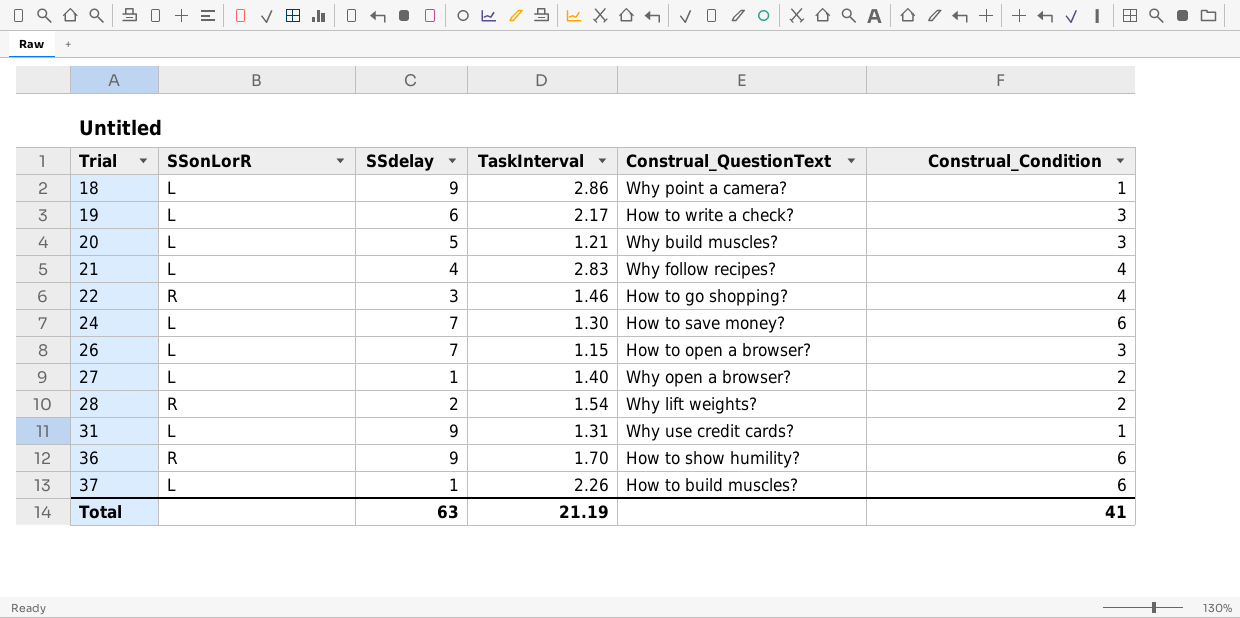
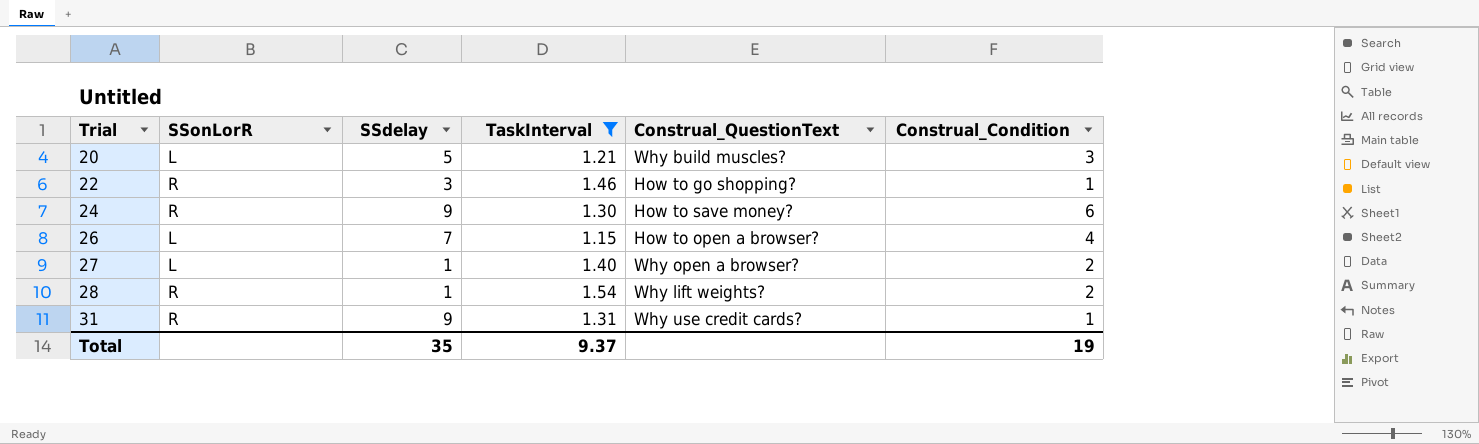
filter: none -> TaskInterval <= 1.54
22 | Construal_Condition: 4 -> 1
24 | SSonLorR: L -> R
24 | SSdelay: 7 -> 9
26 | Construal_Condition: 3 -> 4
28 | SSdelay: 2 -> 1
31 | SSonLorR: L -> R
Total | SSdelay: 63 -> 35
Total | TaskInterval: 21.19 -> 9.37
Total | Construal_Condition: 41 -> 19

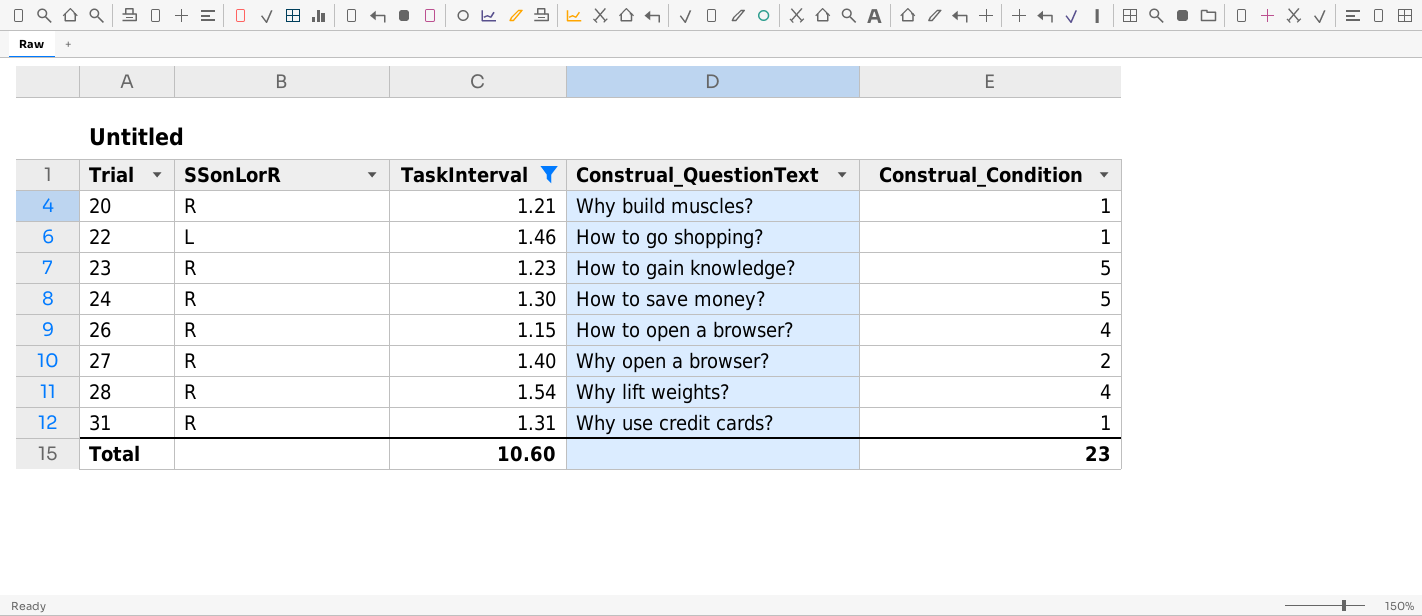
column SSdelay | position: 3 -> none
20 | SSonLorR: L -> R
20 | Construal_Condition: 3 -> 1
22 | SSonLorR: R -> L
row 23: none -> R | 1.23 | How to gain knowledge? | 5
24 | Construal_Condition: 6 -> 5
26 | SSonLorR: L -> R
27 | SSonLorR: L -> R
28 | Construal_Condition: 2 -> 4
Total | TaskInterval: 9.37 -> 10.60
Total | Construal_Condition: 19 -> 23

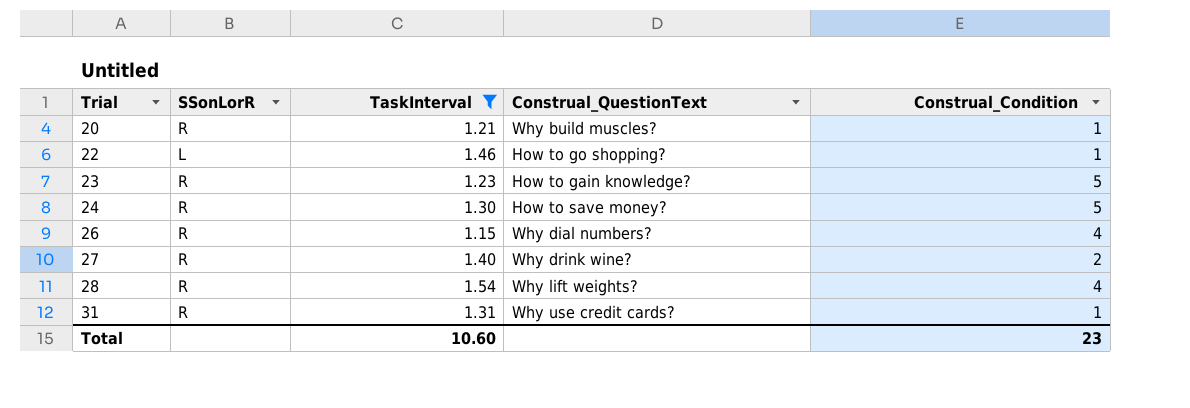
26 | Construal_QuestionText: How to open a browser? -> Why dial numbers?
27 | Construal_QuestionText: Why open a browser? -> Why drink wine?

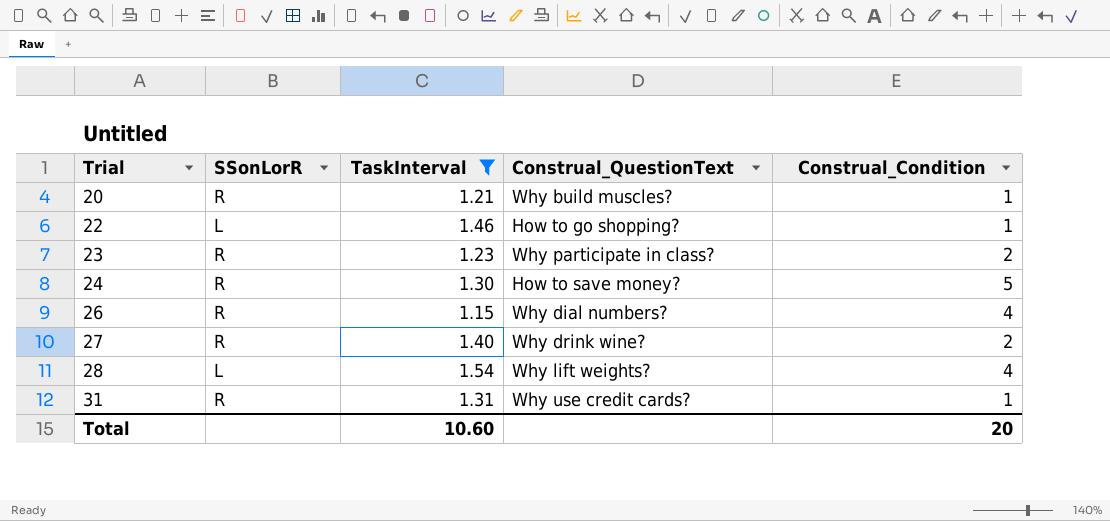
23 | Construal_QuestionText: How to gain knowledge? -> Why participate in class?
23 | Construal_Condition: 5 -> 2
28 | SSonLorR: R -> L
Total | Construal_Condition: 23 -> 20

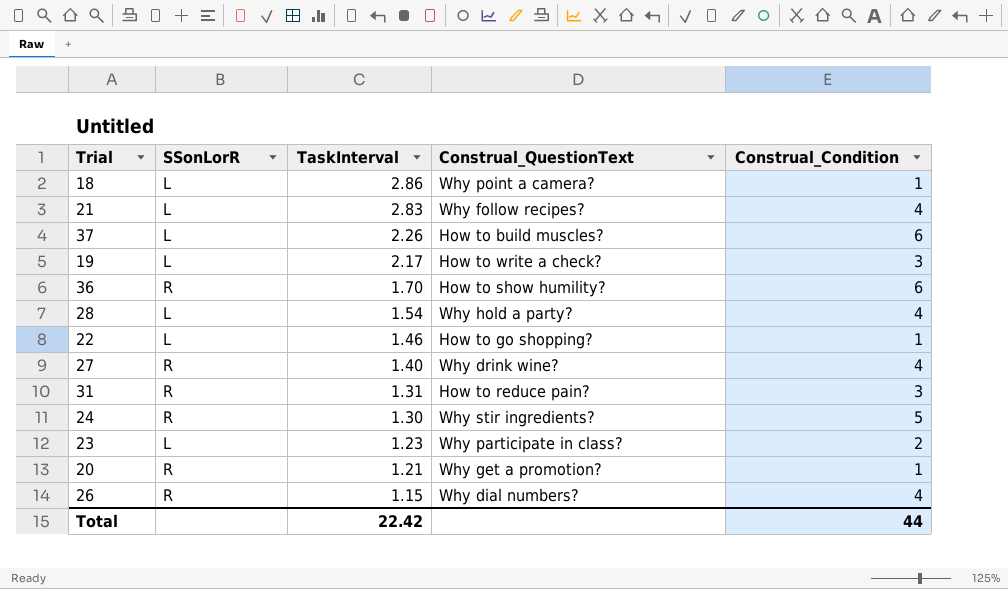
filter: TaskInterval <= 1.54 -> none
row order: Trial ascending -> TaskInterval descending
28 | Construal_QuestionText: Why lift weights? -> Why hold a party?
27 | Construal_Condition: 2 -> 4
31 | Construal_QuestionText: Why use credit cards? -> How to reduce pain?
31 | Construal_Condition: 1 -> 3
24 | Construal_QuestionText: How to save money? -> Why stir ingredients?
23 | SSonLorR: R -> L
20 | Construal_QuestionText: Why build muscles? -> Why get a promotion?
Total | TaskInterval: 10.60 -> 22.42
Total | Construal_Condition: 20 -> 44

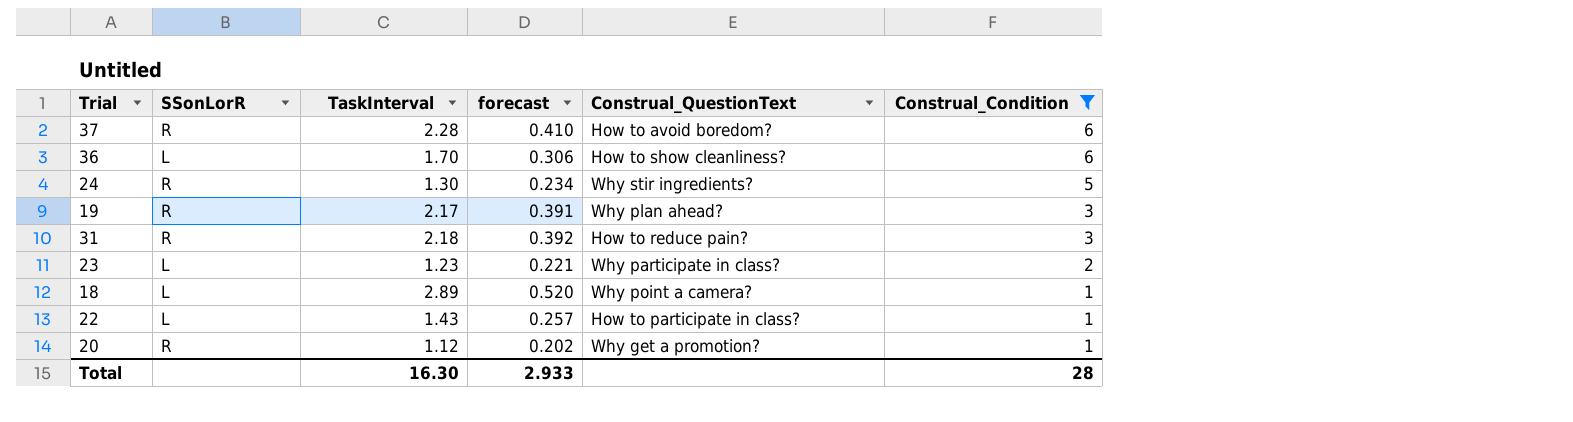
filter: none -> Construal_Condition != 4
row order: TaskInterval descending -> Construal_Condition descending
column forecast | formula: none -> [TaskInterval] * 0.18
37 | SSonLorR: L -> R
37 | TaskInterval: 2.26 -> 2.28
37 | Construal_QuestionText: How to build muscles? -> How to avoid boredom?
36 | SSonLorR: R -> L
36 | Construal_QuestionText: How to show humility? -> How to show cleanliness?
19 | SSonLorR: L -> R
19 | Construal_QuestionText: How to write a check? -> Why plan ahead?
31 | TaskInterval: 1.31 -> 2.18
18 | TaskInterval: 2.86 -> 2.89
22 | TaskInterval: 1.46 -> 1.43
22 | Construal_QuestionText: How to go shopping? -> How to participate in class?
20 | TaskInterval: 1.21 -> 1.12
Total | TaskInterval: 22.42 -> 16.30
Total | Construal_Condition: 44 -> 28

